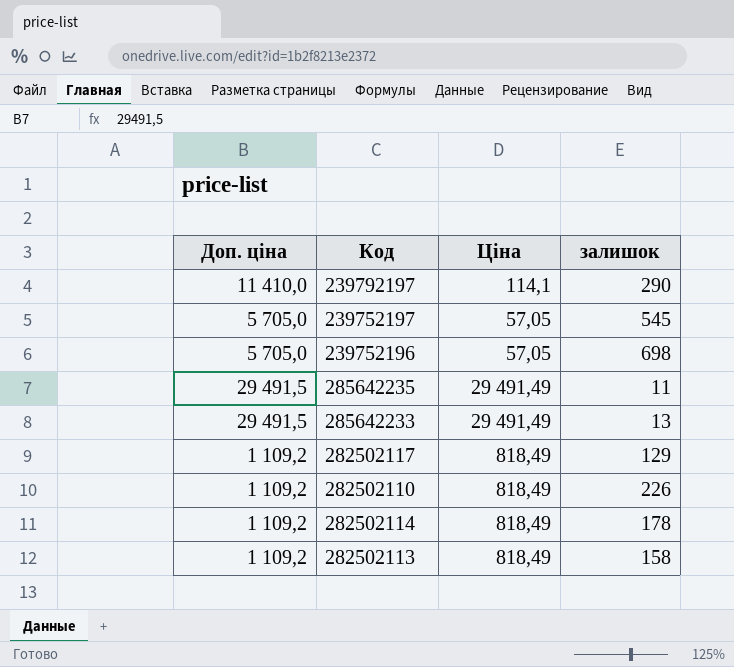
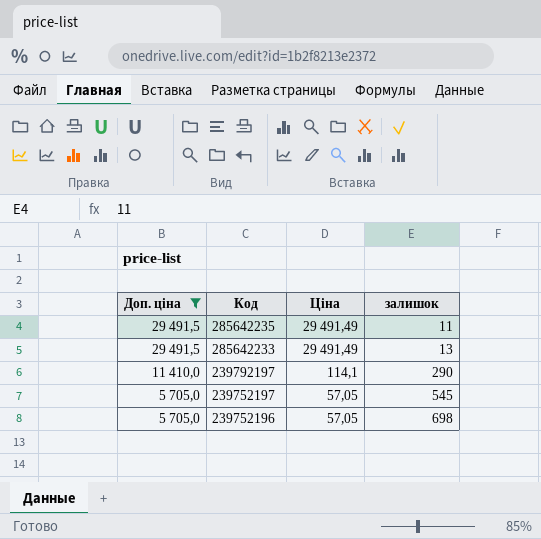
filter: none -> Доп. ціна != 1 109,2
row order: none -> Доп. ціна descending

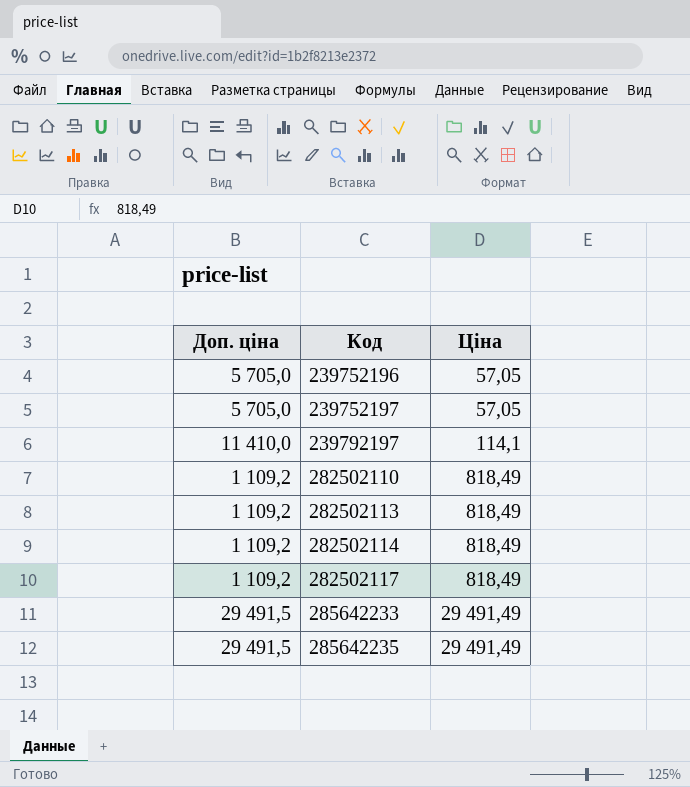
filter: Доп. ціна != 1 109,2 -> none
row order: Доп. ціна descending -> Код ascending
column залишок | position: 4 -> none

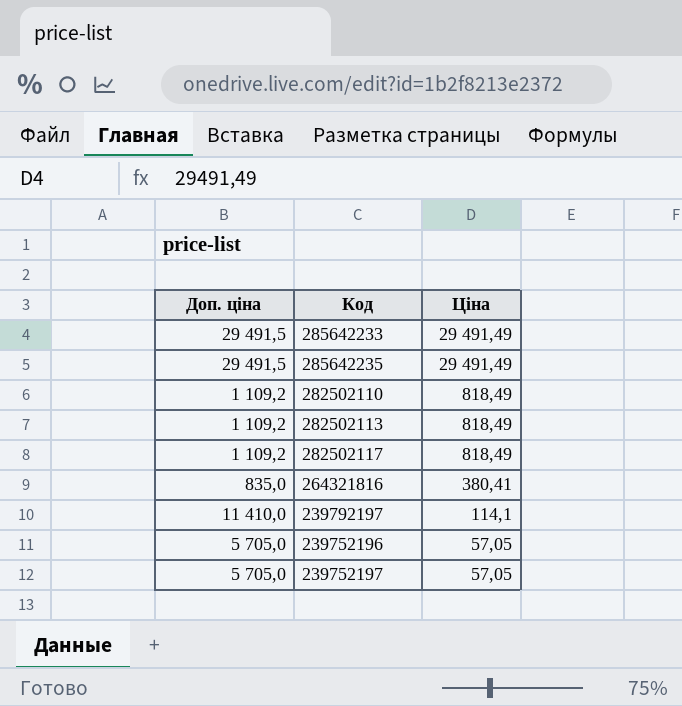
row order: Код ascending -> Ціна descending
row 282502114: 1 109,2 | 818,49 -> none
row 264321816: none -> 835,0 | 380,41

